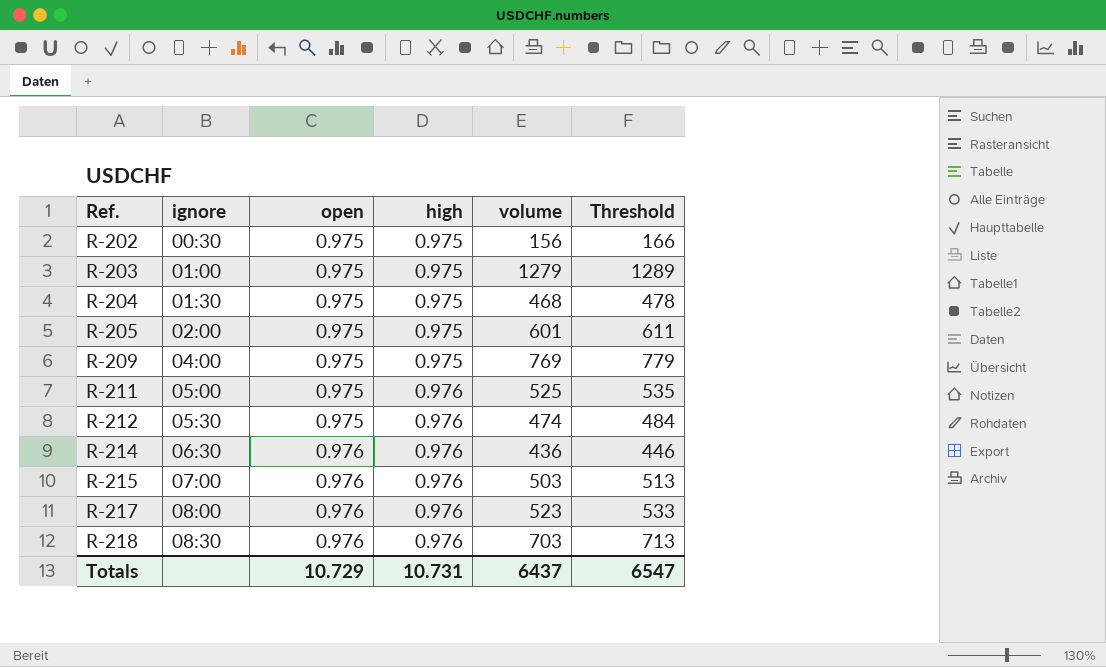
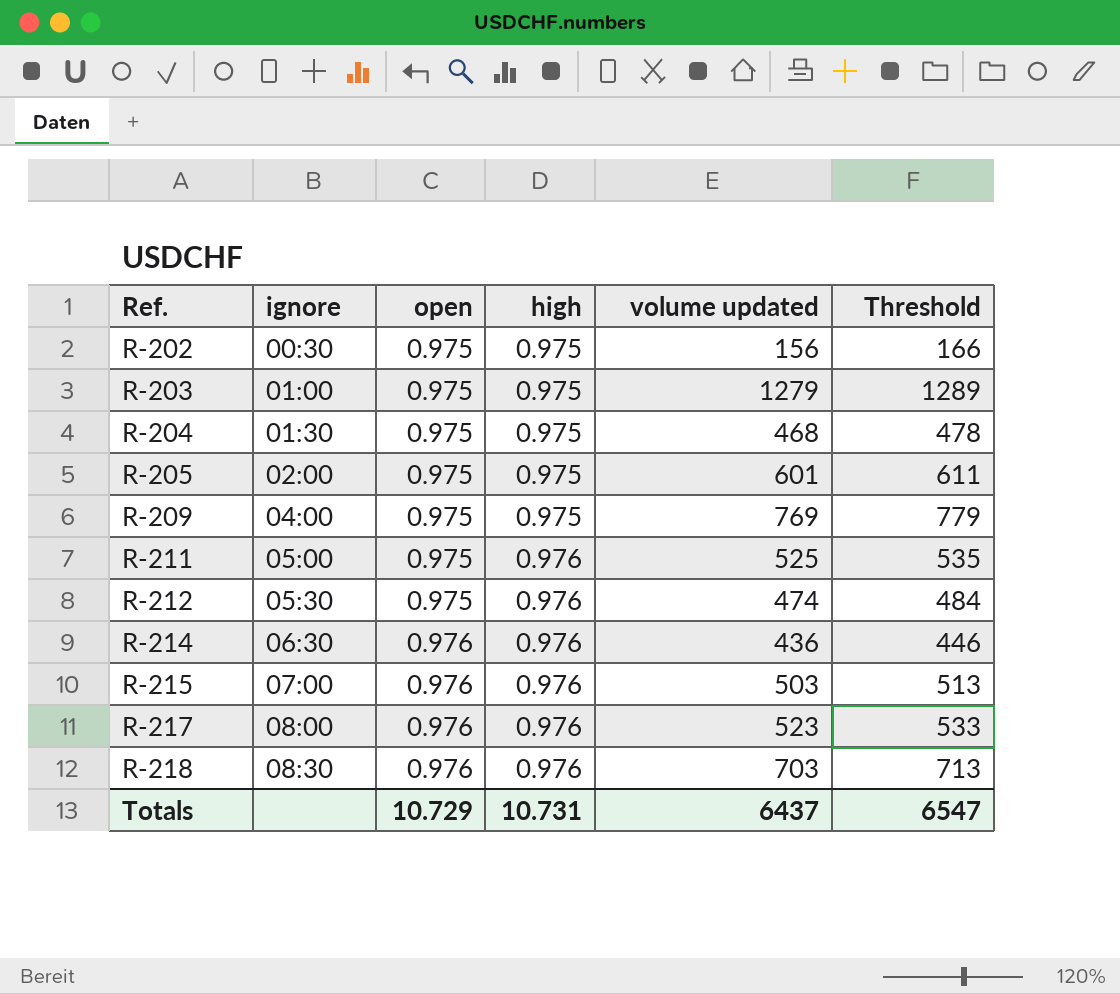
column name: volume -> volume updated

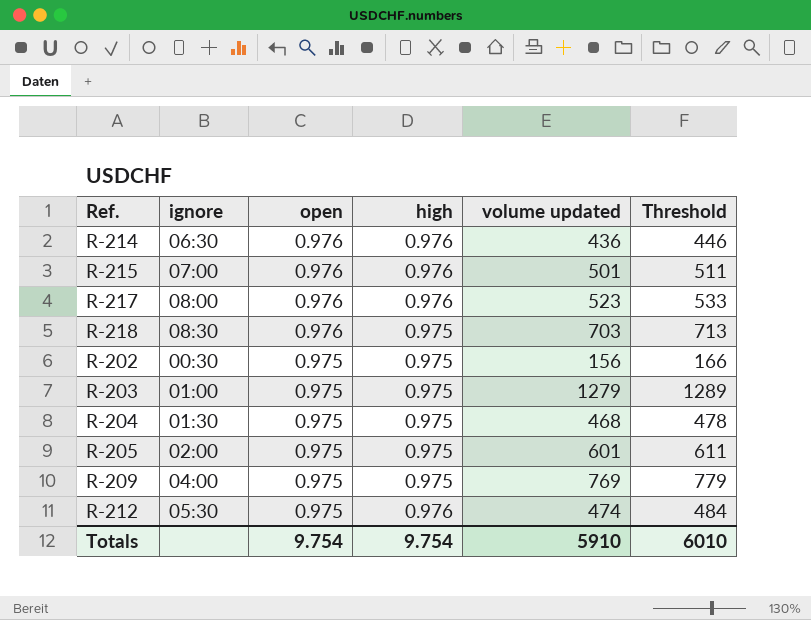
row order: Ref. ascending -> open descending
row R-211: 05:00 | 0.975 | 0.976 | 525 | 535 -> none
R-215 | volume updated: 503 -> 501
R-215 | Threshold: 513 -> 511
R-218 | high: 0.976 -> 0.975
Totals | open: 10.729 -> 9.754
Totals | high: 10.731 -> 9.754
Totals | volume updated: 6437 -> 5910
Totals | Threshold: 6547 -> 6010

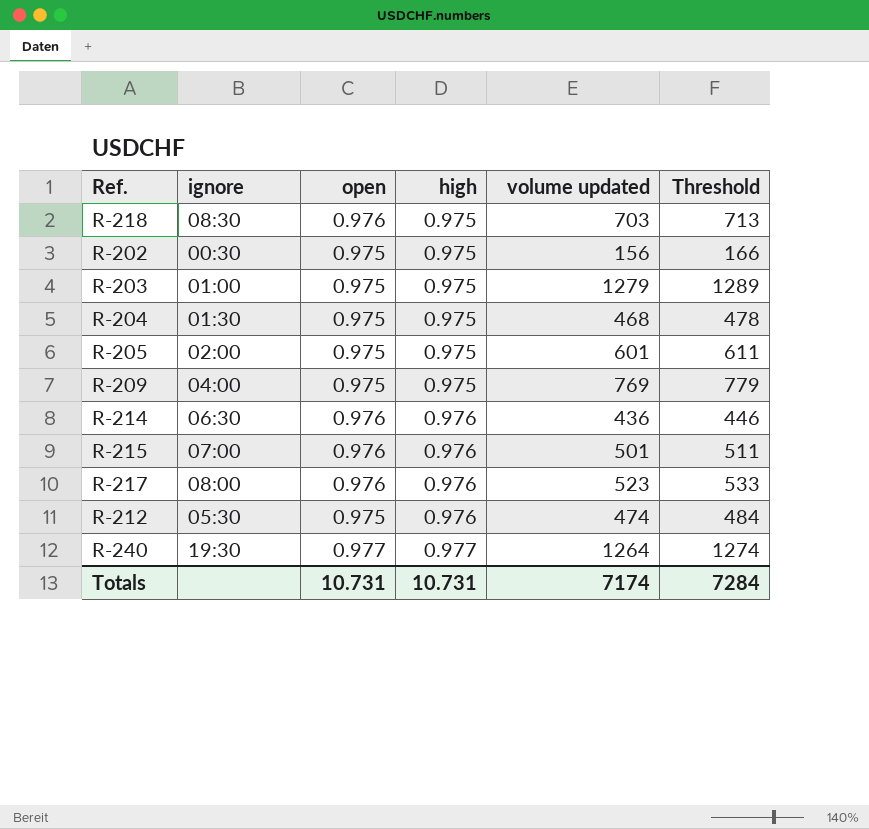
row order: open descending -> high ascending
row R-240: none -> 19:30 | 0.977 | 0.977 | 1264 | 1274
Totals | open: 9.754 -> 10.731
Totals | high: 9.754 -> 10.731
Totals | volume updated: 5910 -> 7174
Totals | Threshold: 6010 -> 7284

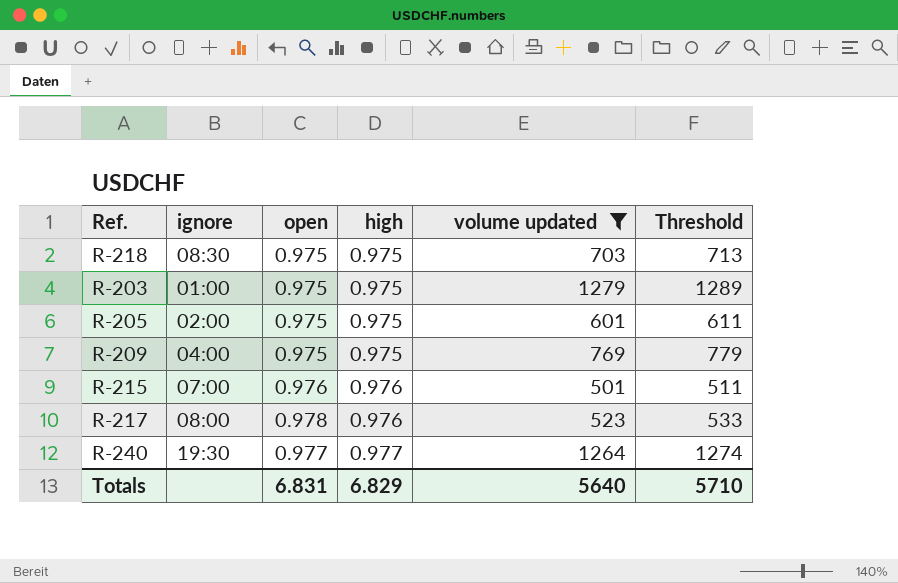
filter: none -> volume updated >= 501
R-218 | open: 0.976 -> 0.975
R-217 | open: 0.976 -> 0.978
Totals | open: 10.731 -> 6.831
Totals | high: 10.731 -> 6.829
Totals | volume updated: 7174 -> 5640
Totals | Threshold: 7284 -> 5710

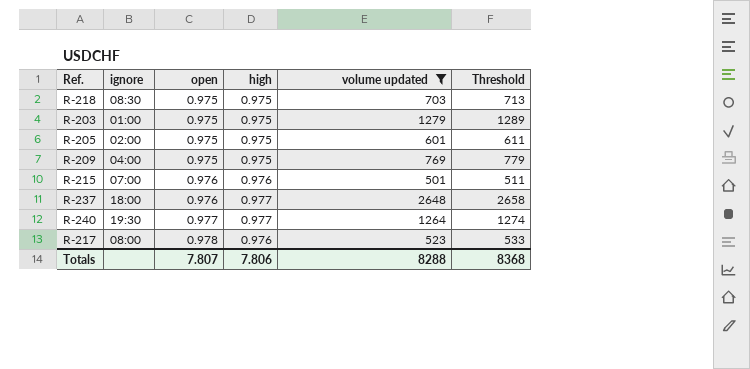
row order: high ascending -> open ascending
row R-237: none -> 18:00 | 0.976 | 0.977 | 2648 | 2658
Totals | open: 6.831 -> 7.807
Totals | high: 6.829 -> 7.806
Totals | volume updated: 5640 -> 8288
Totals | Threshold: 5710 -> 8368

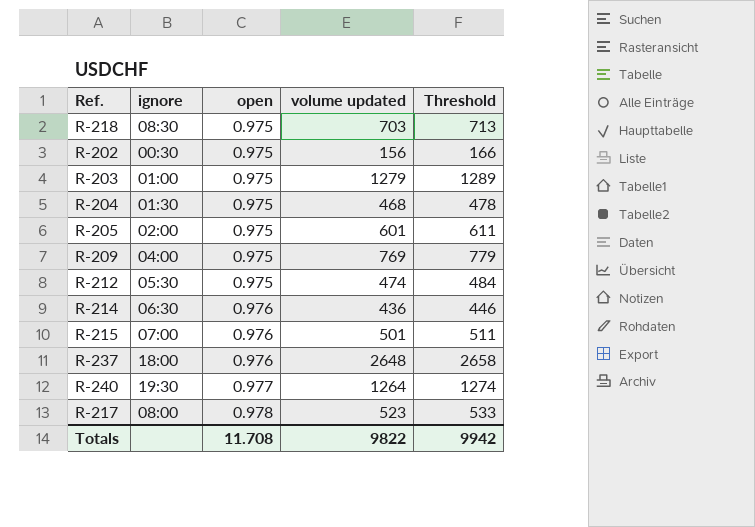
filter: volume updated >= 501 -> none
column high | position: 4 -> none
Totals | open: 7.807 -> 11.708
Totals | volume updated: 8288 -> 9822
Totals | Threshold: 8368 -> 9942

